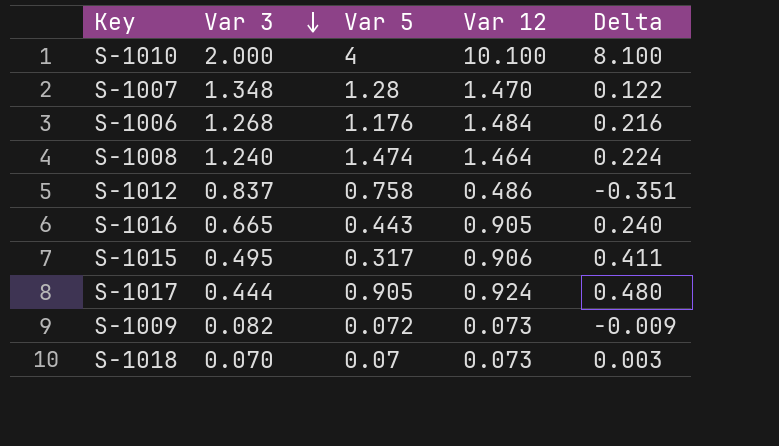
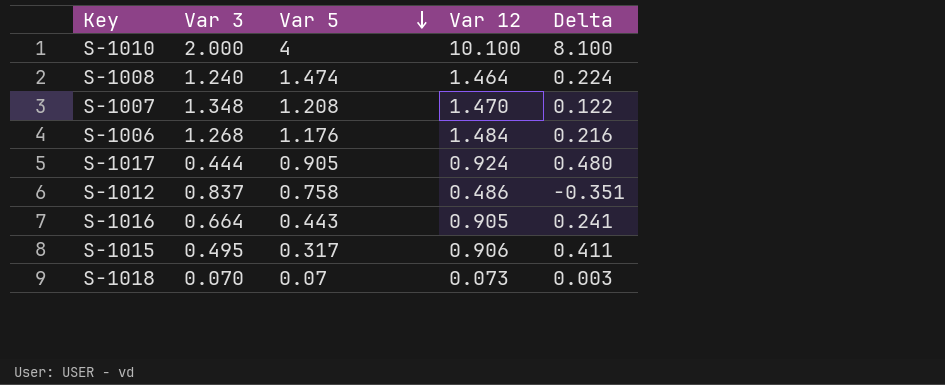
row order: Var 3 descending -> Var 5 descending
row S-1009: 0.082 | 0.072 | 0.073 | -0.009 -> none
S-1007 | Var 5: 1.28 -> 1.208
S-1016 | Var 3: 0.665 -> 0.664
S-1016 | Delta: 0.240 -> 0.241

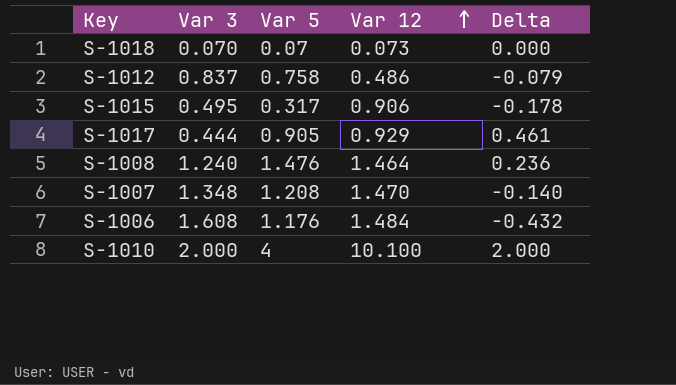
row order: Var 5 descending -> Var 12 ascending
column Delta | formula: [Var 12] - [Var 3] -> [Var 5] - [Var 3]
row S-1016: 0.664 | 0.443 | 0.905 | 0.241 -> none
S-1017 | Var 12: 0.924 -> 0.929
S-1008 | Var 5: 1.474 -> 1.476
S-1006 | Var 3: 1.268 -> 1.608

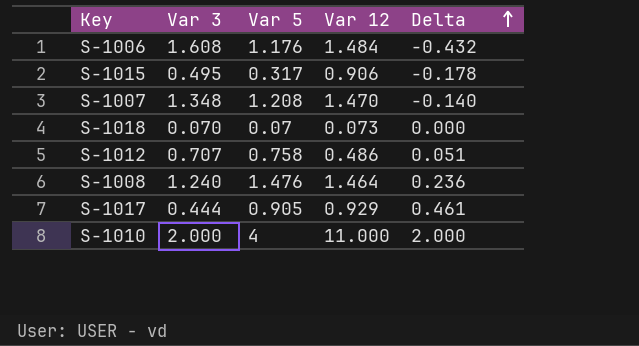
row order: Var 12 ascending -> Delta ascending
S-1012 | Var 3: 0.837 -> 0.707
S-1012 | Delta: -0.079 -> 0.051
S-1010 | Var 12: 10.100 -> 11.000

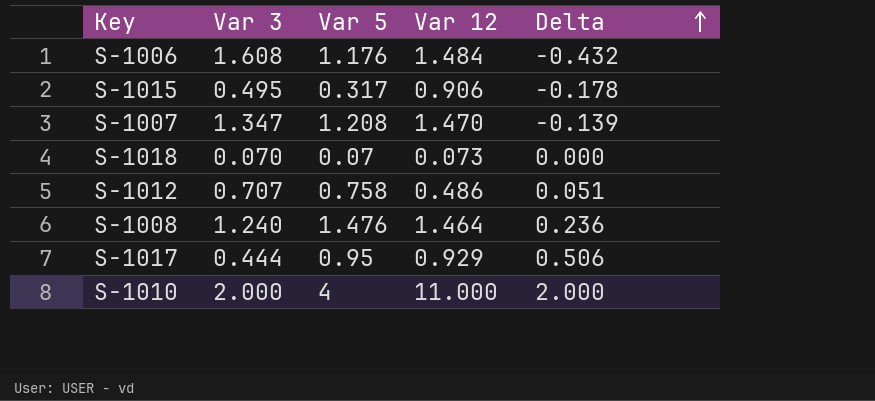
S-1007 | Var 3: 1.348 -> 1.347
S-1007 | Delta: -0.140 -> -0.139
S-1017 | Var 5: 0.905 -> 0.95
S-1017 | Delta: 0.461 -> 0.506

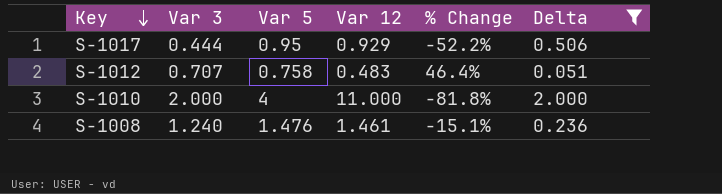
filter: none -> Delta >= 0.051
row order: Delta ascending -> Key descending
column % Change | formula: none -> ([Var 3] - [Var 12]) / [Var 12]
S-1012 | Var 12: 0.486 -> 0.483
S-1008 | Var 12: 1.464 -> 1.461

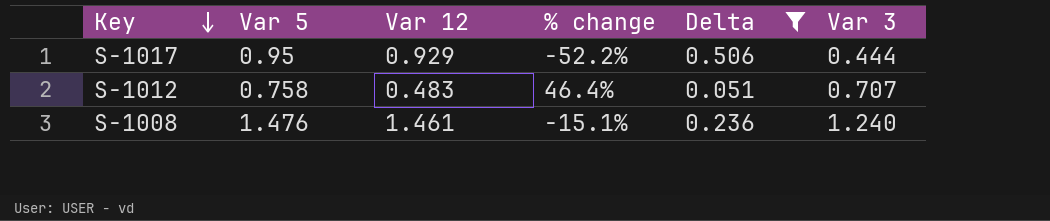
column name: % Change -> % change
column Var 3 | position: 2 -> 6
row S-1010: 2.000 | 4 | 11.000 | -81.8% | 2.000 -> none

